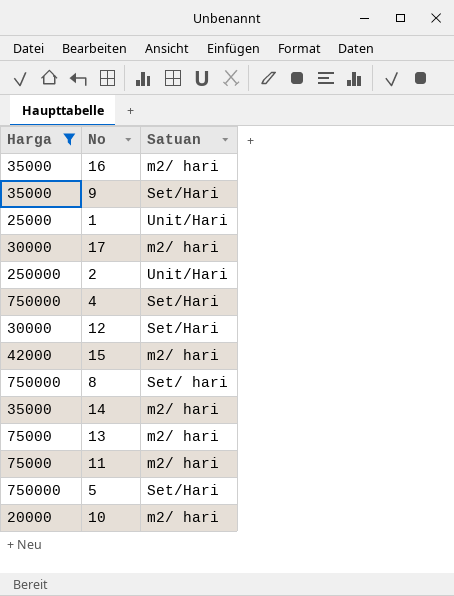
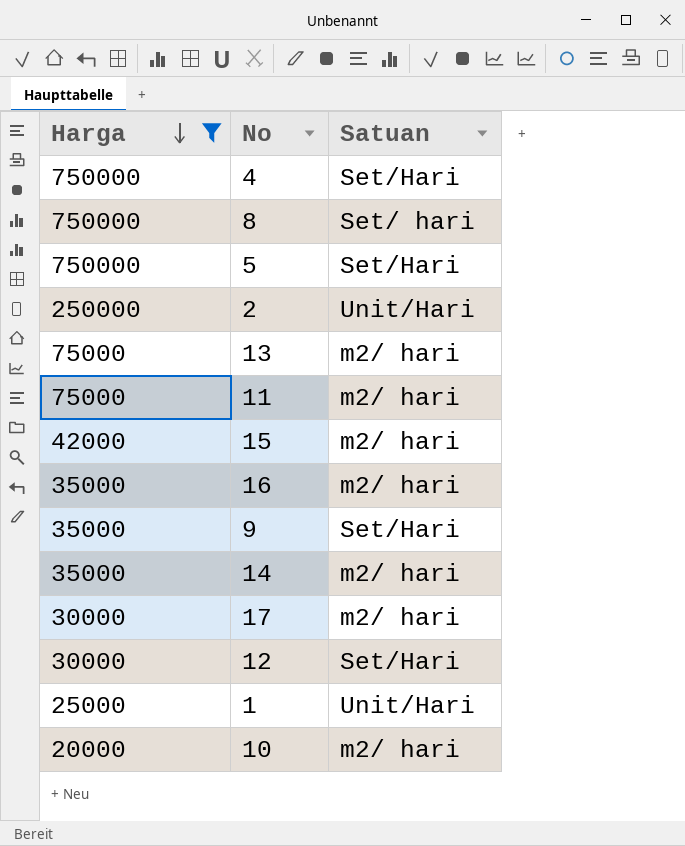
row order: none -> Harga descending

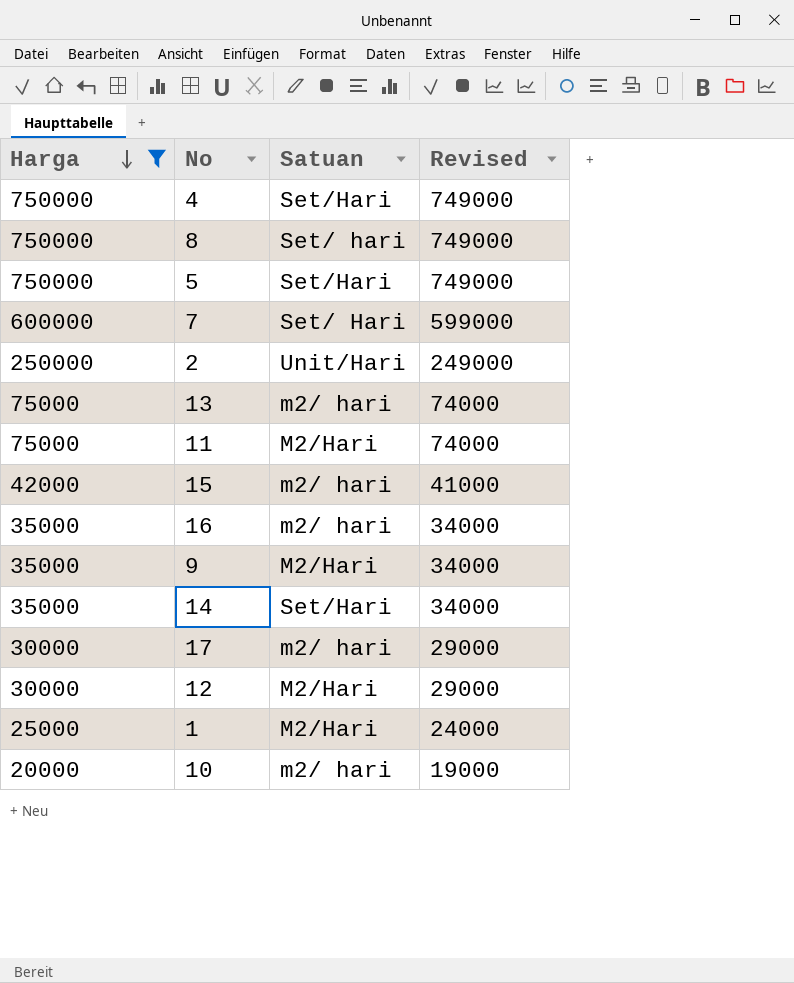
column Revised | formula: none -> [Harga] - 1000
row 7: none -> 600000 | Set/ Hari | 599000
11 | Satuan: m2/ hari -> M2/Hari
9 | Satuan: Set/Hari -> M2/Hari
14 | Satuan: m2/ hari -> Set/Hari
12 | Satuan: Set/Hari -> M2/Hari
1 | Satuan: Unit/Hari -> M2/Hari

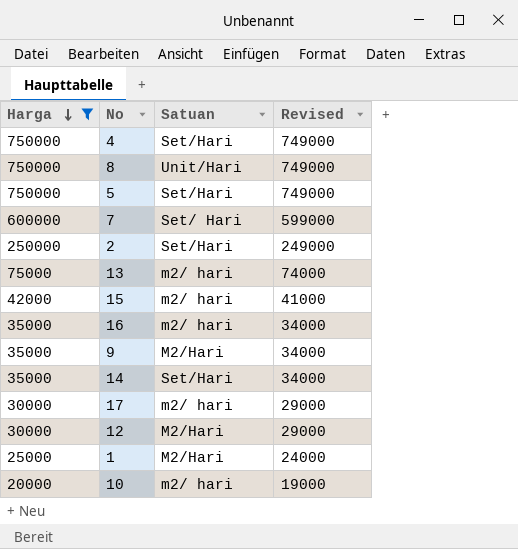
row 11: 75000 | M2/Hari | 74000 -> none
8 | Satuan: Set/ hari -> Unit/Hari
2 | Satuan: Unit/Hari -> Set/Hari

